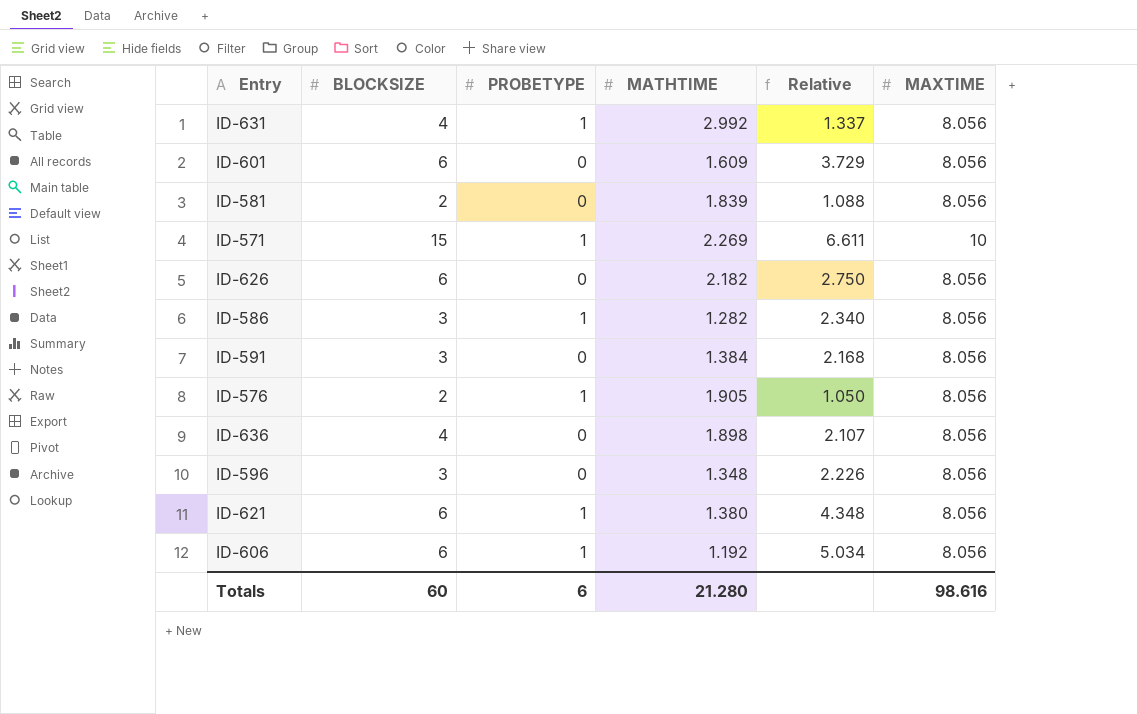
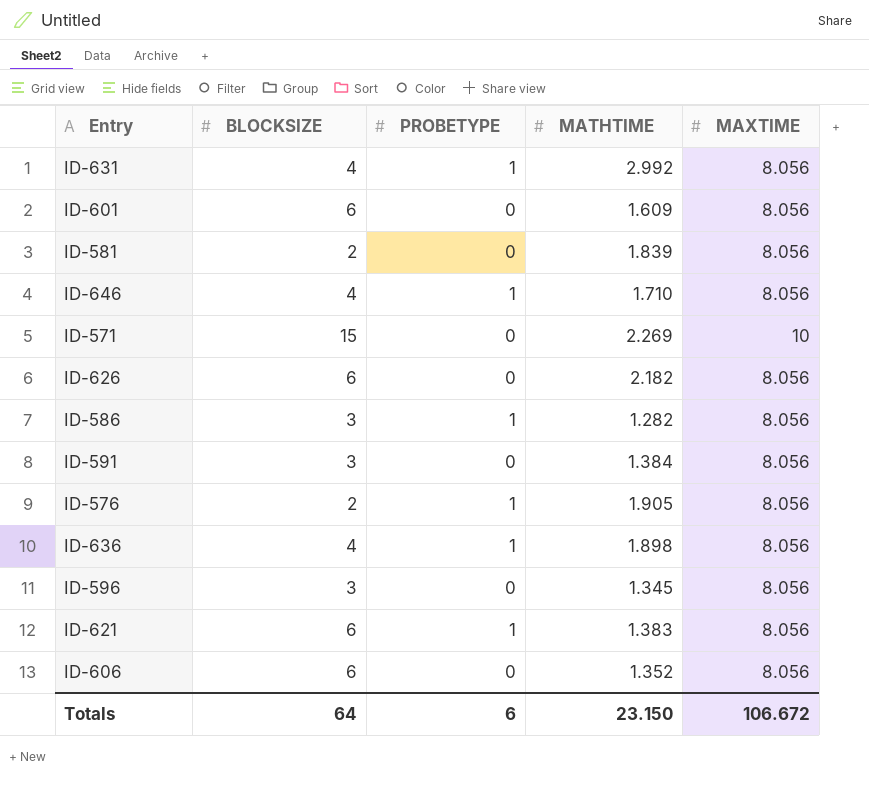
column Relative | formula: [BLOCKSIZE] / [MATHTIME] -> none
row ID-646: none -> 4 | 1 | 1.710 | 8.056
ID-571 | PROBETYPE: 1 -> 0
ID-636 | PROBETYPE: 0 -> 1
ID-596 | MATHTIME: 1.348 -> 1.345
ID-621 | MATHTIME: 1.380 -> 1.383
ID-606 | PROBETYPE: 1 -> 0
ID-606 | MATHTIME: 1.192 -> 1.352
Totals | BLOCKSIZE: 60 -> 64
Totals | MATHTIME: 21.280 -> 23.150
Totals | MAXTIME: 98.616 -> 106.672

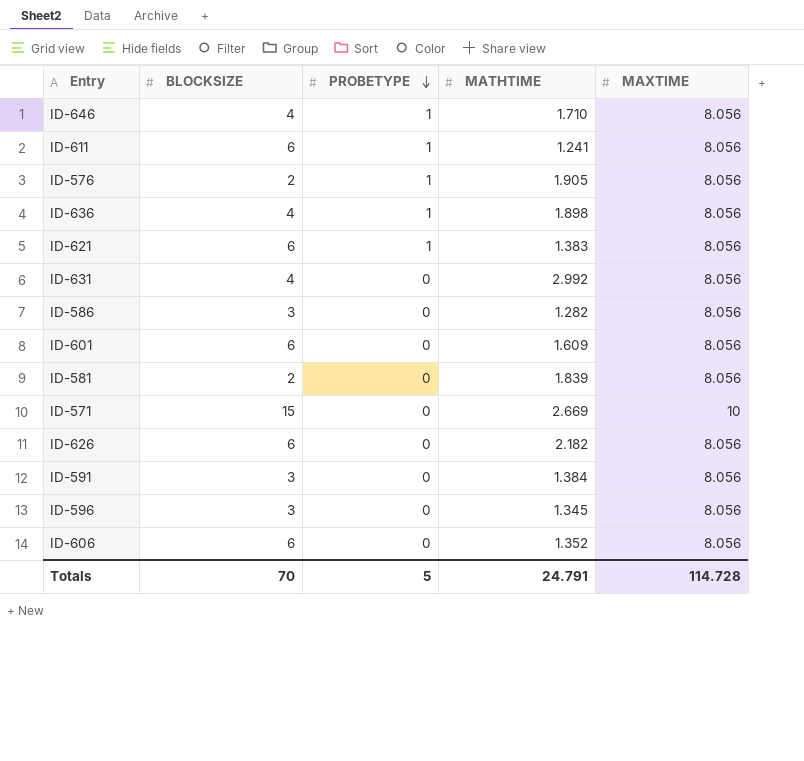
row order: none -> PROBETYPE descending
row ID-611: none -> 6 | 1 | 1.241 | 8.056
ID-631 | PROBETYPE: 1 -> 0
ID-586 | PROBETYPE: 1 -> 0
ID-571 | MATHTIME: 2.269 -> 2.669
Totals | BLOCKSIZE: 64 -> 70
Totals | PROBETYPE: 6 -> 5
Totals | MATHTIME: 23.150 -> 24.791
Totals | MAXTIME: 106.672 -> 114.728

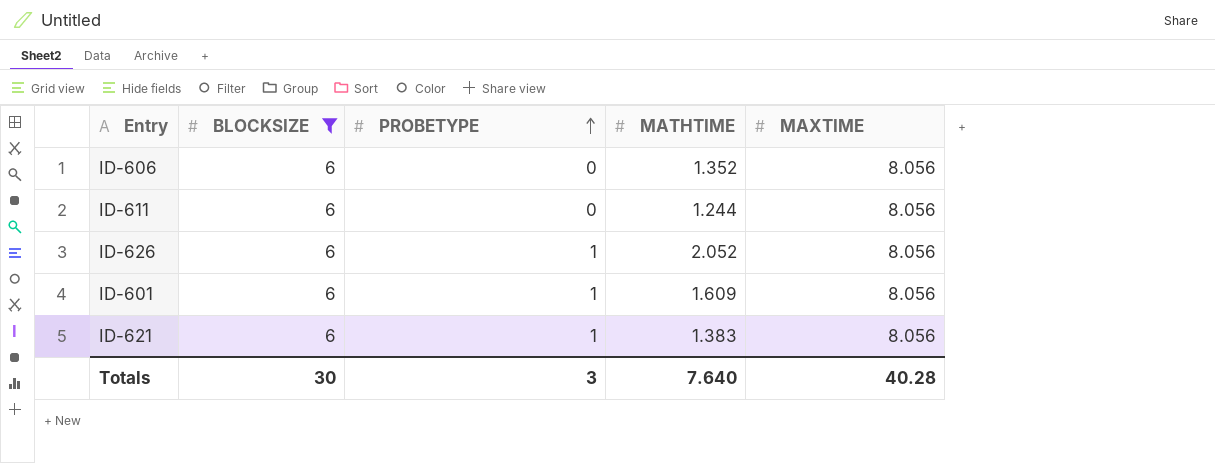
filter: none -> BLOCKSIZE = 6
row order: PROBETYPE descending -> PROBETYPE ascending
ID-611 | PROBETYPE: 1 -> 0
ID-611 | MATHTIME: 1.241 -> 1.244
ID-626 | PROBETYPE: 0 -> 1
ID-626 | MATHTIME: 2.182 -> 2.052
ID-601 | PROBETYPE: 0 -> 1
Totals | BLOCKSIZE: 70 -> 30
Totals | PROBETYPE: 5 -> 3
Totals | MATHTIME: 24.791 -> 7.640
Totals | MAXTIME: 114.728 -> 40.28

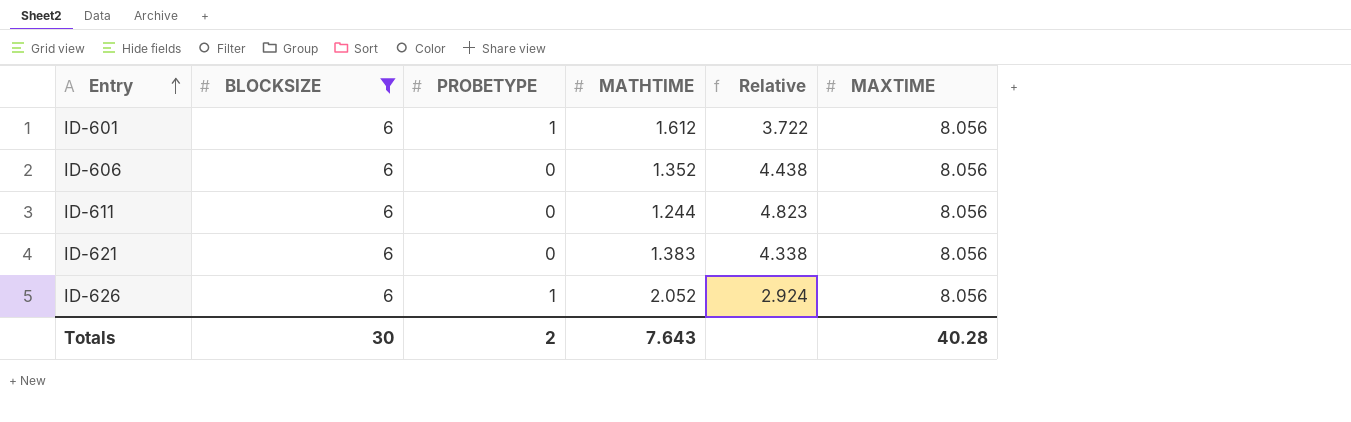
row order: PROBETYPE ascending -> Entry ascending
column Relative | formula: none -> [BLOCKSIZE] / [MATHTIME]
ID-601 | MATHTIME: 1.609 -> 1.612
ID-621 | PROBETYPE: 1 -> 0
Totals | PROBETYPE: 3 -> 2
Totals | MATHTIME: 7.640 -> 7.643

